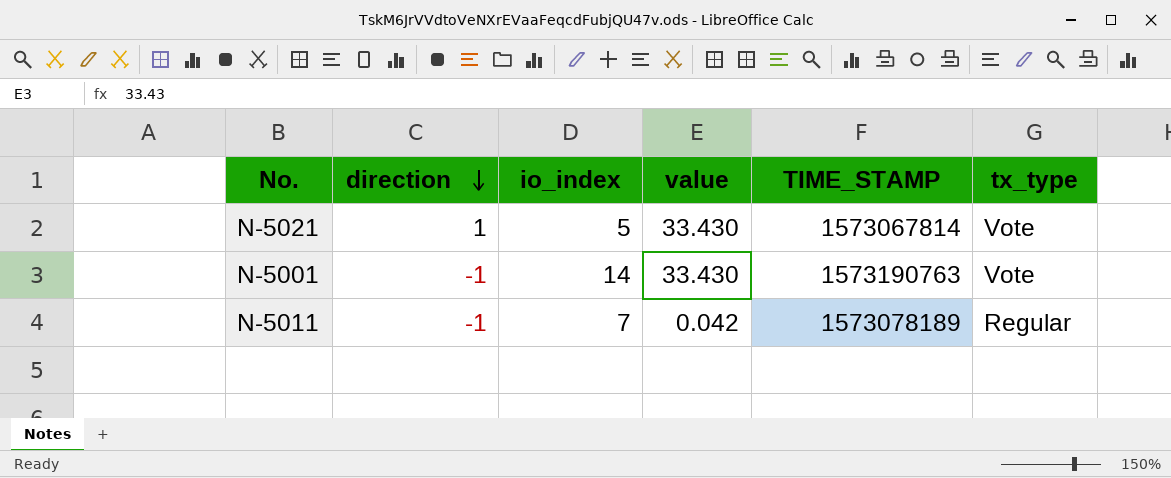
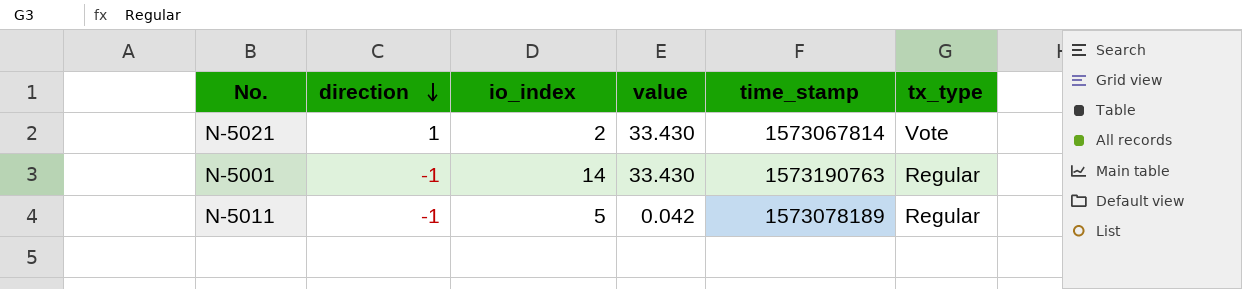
column name: TIME_STAMP -> time_stamp
N-5021 | io_index: 5 -> 2
N-5001 | tx_type: Vote -> Regular
N-5011 | io_index: 7 -> 5

